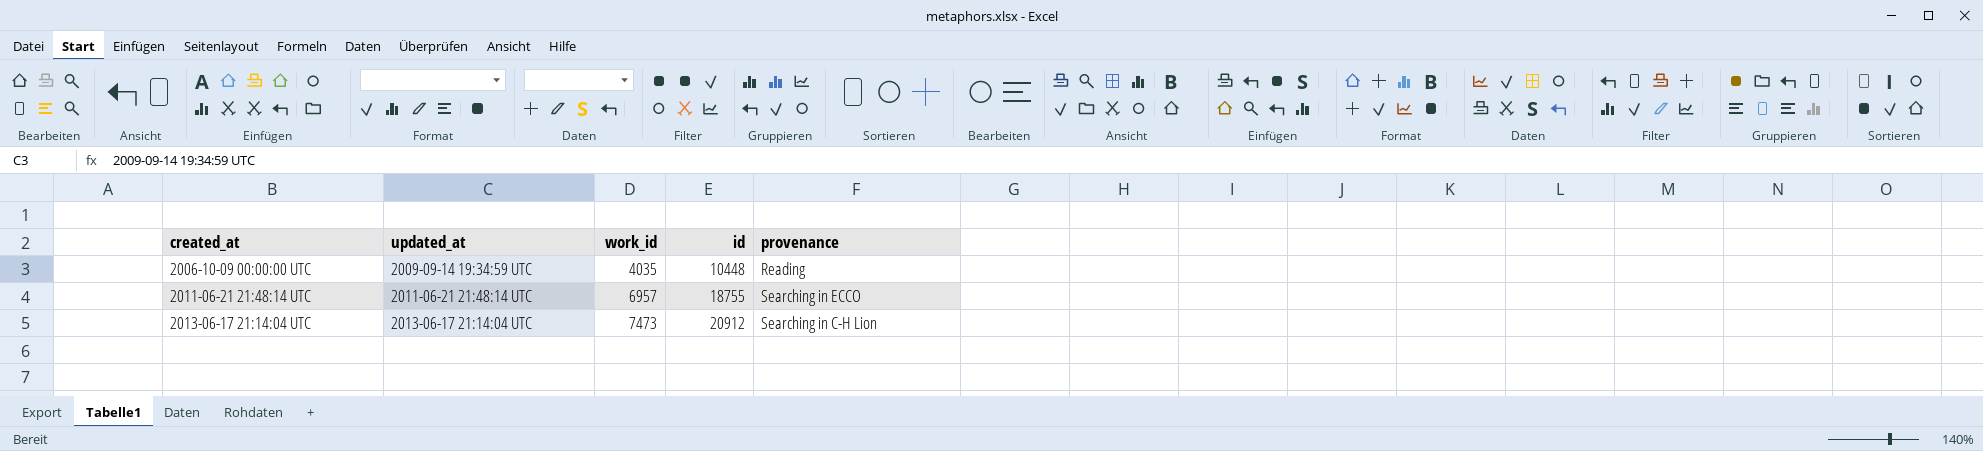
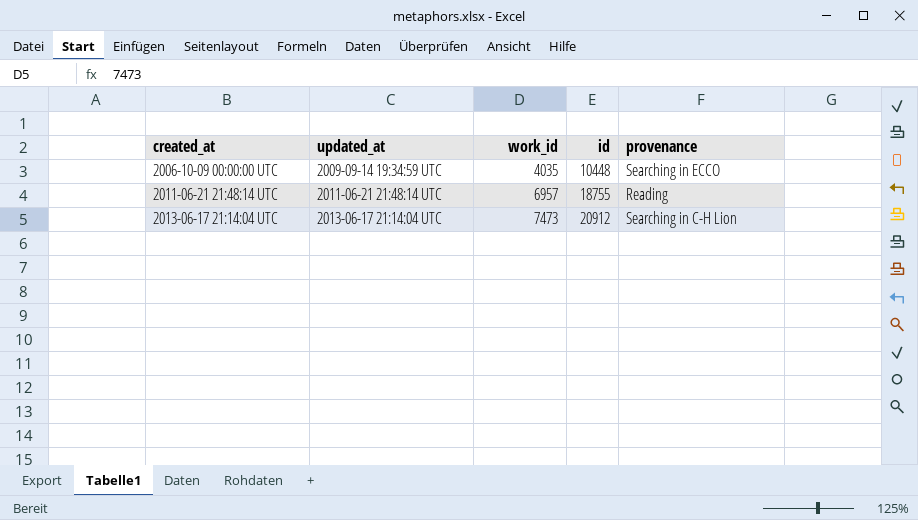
2006-10-09 00:00:00 UTC | provenance: Reading -> Searching in ECCO
2011-06-21 21:48:14 UTC | provenance: Searching in ECCO -> Reading

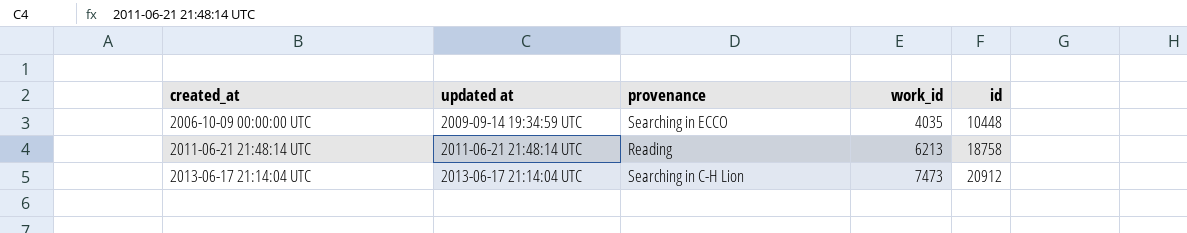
column name: updated_at -> updated at
column provenance | position: 5 -> 3
2011-06-21 21:48:14 UTC | work_id: 6957 -> 6213
2011-06-21 21:48:14 UTC | id: 18755 -> 18758

